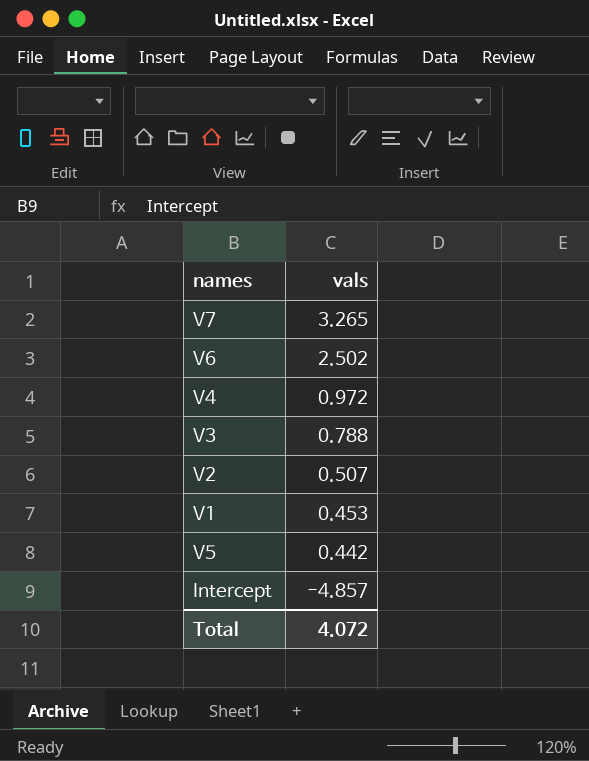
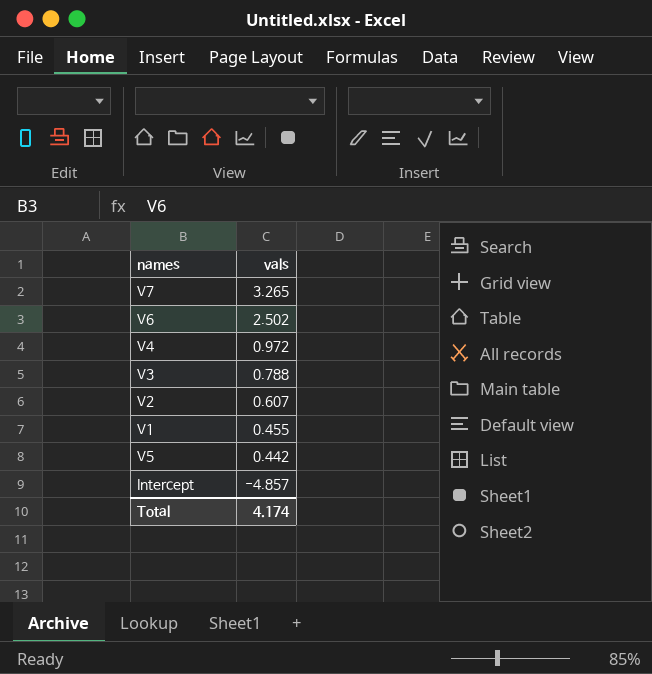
V2 | vals: 0.507 -> 0.607
V1 | vals: 0.453 -> 0.455
Total | vals: 4.072 -> 4.174

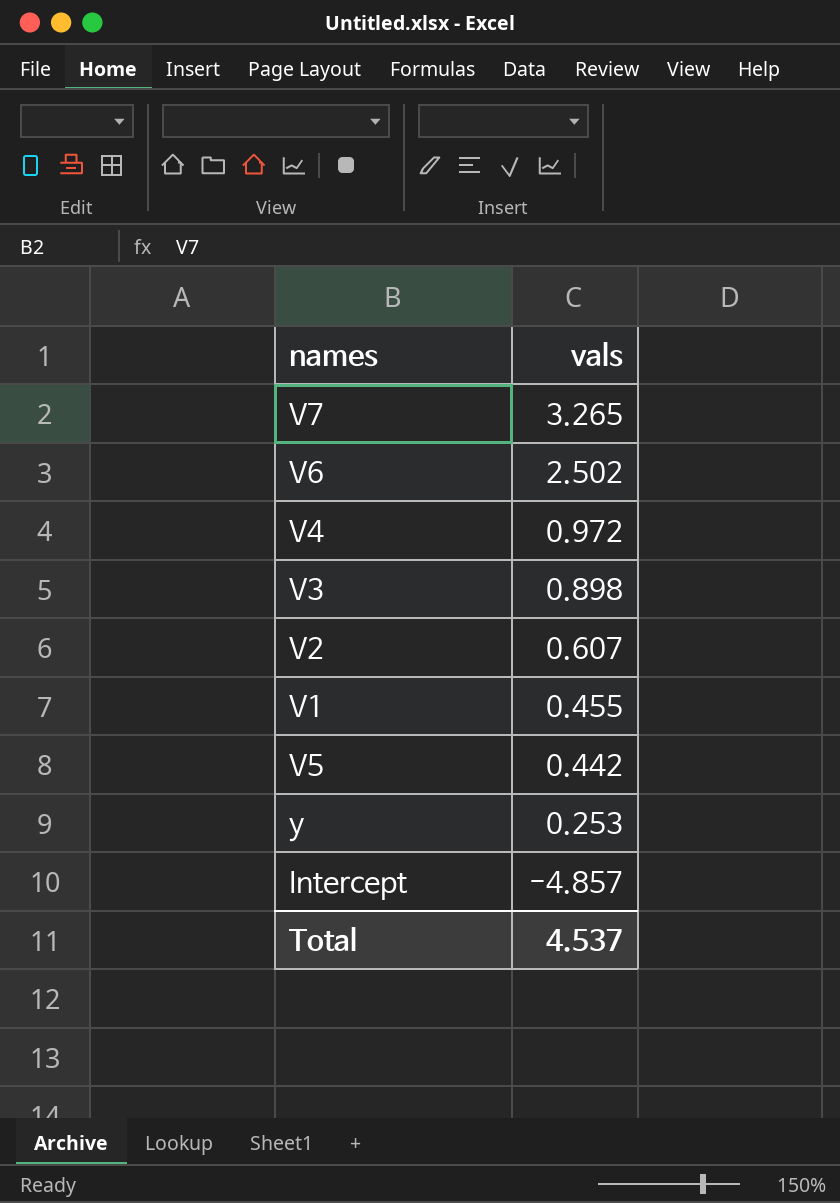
V3 | vals: 0.788 -> 0.898
row y: none -> 0.253
Total | vals: 4.174 -> 4.537

